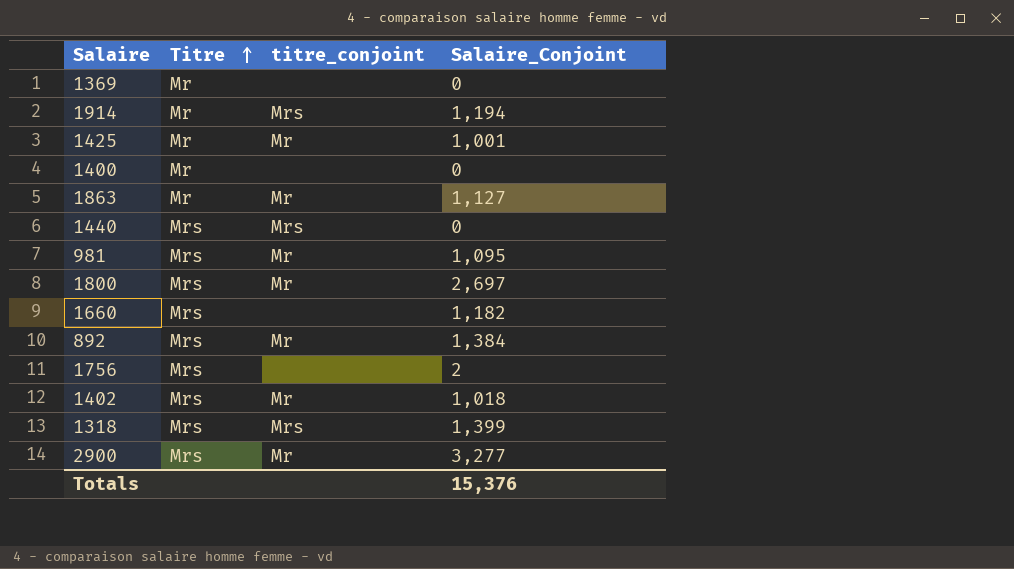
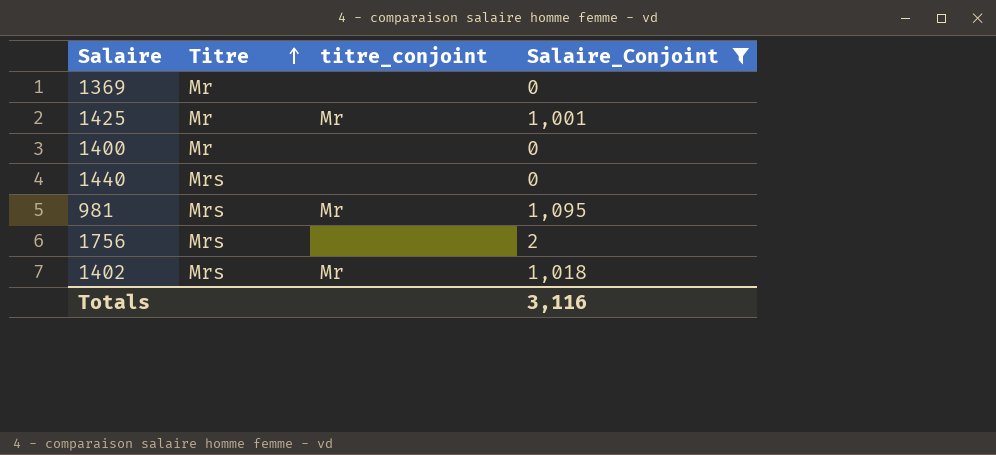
filter: none -> Salaire_Conjoint <= 1,095
1440 | titre_conjoint: Mrs -> none
Totals | Salaire_Conjoint: 15,376 -> 3,116

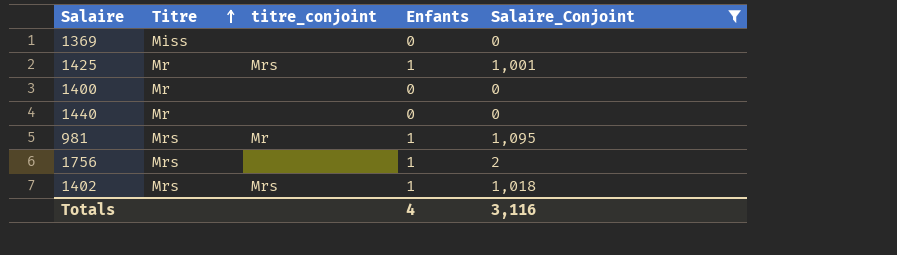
column Enfants | position: none -> 4
1369 | Titre: Mr -> Miss
1425 | titre_conjoint: Mr -> Mrs
1440 | Titre: Mrs -> Mr
1402 | titre_conjoint: Mr -> Mrs

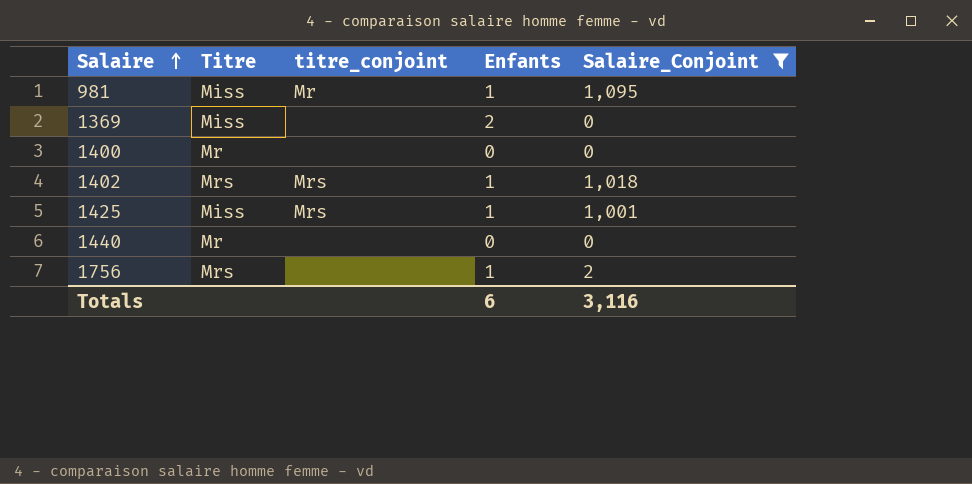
row order: Titre ascending -> Salaire ascending
981 | Titre: Mrs -> Miss
1369 | Enfants: 0 -> 2
1425 | Titre: Mr -> Miss
Totals | Enfants: 4 -> 6

